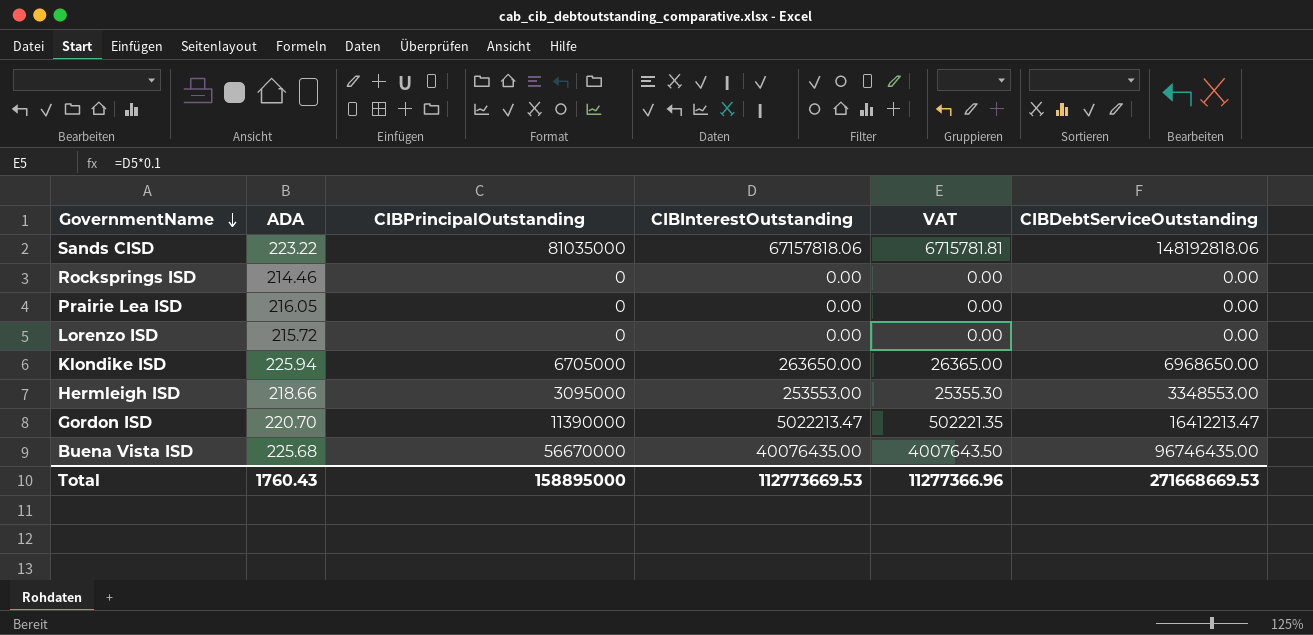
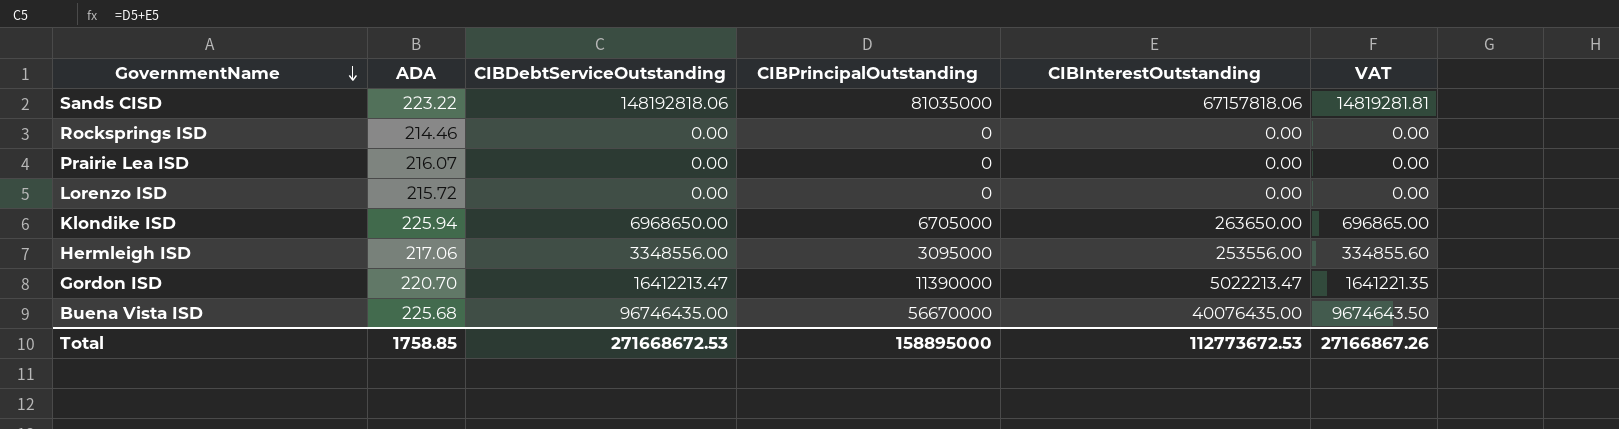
column CIBDebtServiceOutstanding | position: 6 -> 3
column VAT | formula: [CIBInterestOutstanding] * 0.1 -> [CIBDebtServiceOutstanding] * 0.1
Prairie Lea ISD | ADA: 216.05 -> 216.07
Hermleigh ISD | ADA: 218.66 -> 217.06
Hermleigh ISD | CIBDebtServiceOutstanding: 3348553.00 -> 3348556.00
Hermleigh ISD | CIBInterestOutstanding: 253553.00 -> 253556.00
Total | ADA: 1760.43 -> 1758.85
Total | CIBDebtServiceOutstanding: 271668669.53 -> 271668672.53
Total | CIBInterestOutstanding: 112773669.53 -> 112773672.53
Total | VAT: 11277366.96 -> 27166867.26

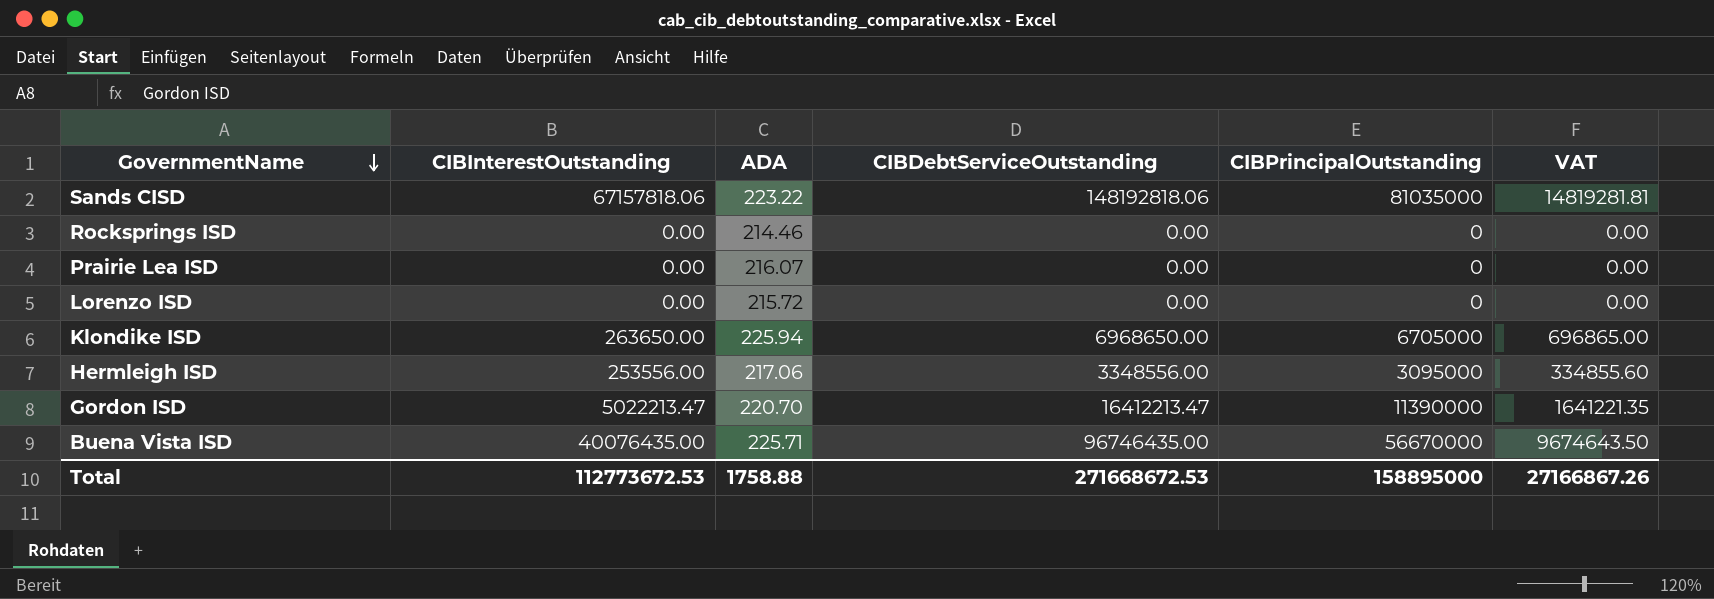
column CIBInterestOutstanding | position: 5 -> 2
Buena Vista ISD | ADA: 225.68 -> 225.71
Total | ADA: 1758.85 -> 1758.88

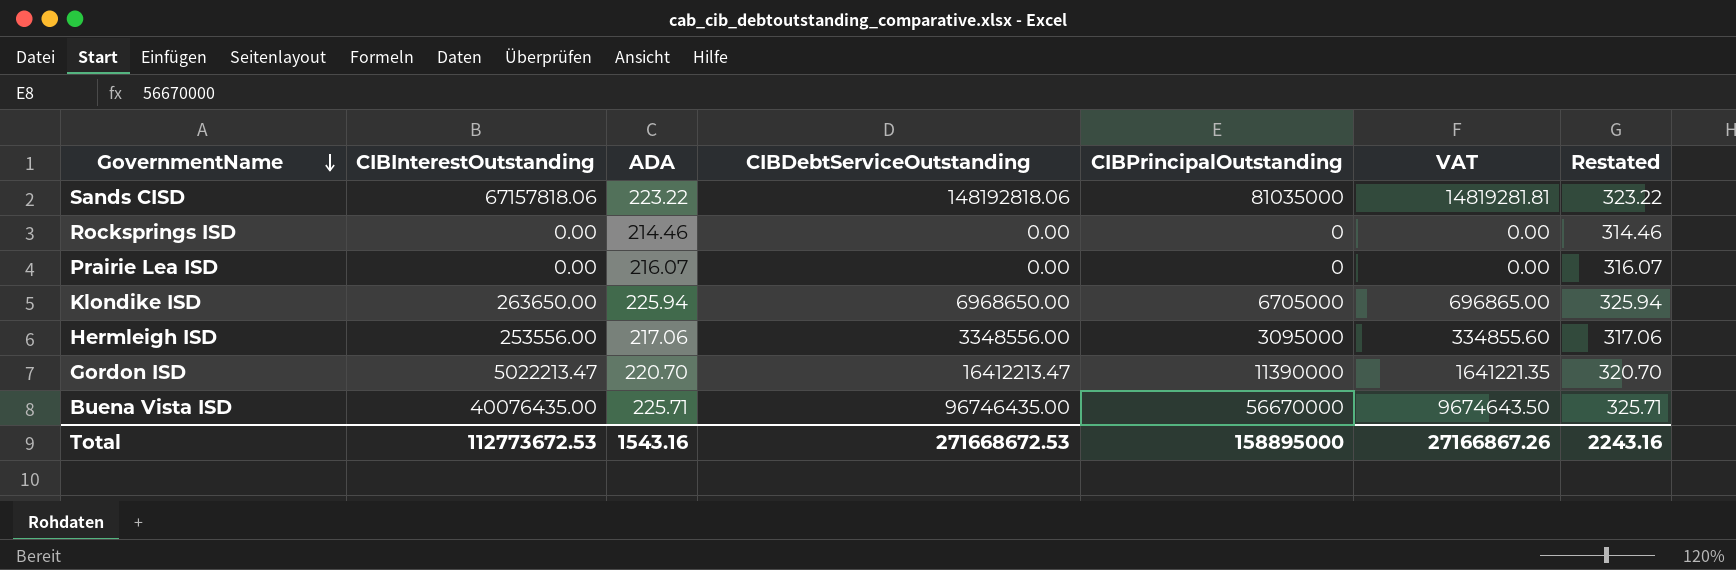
column Restated | formula: none -> [ADA] + 100
row Lorenzo ISD: 0.00 | 215.72 | 0.00 | 0 | 0.00 -> none
Total | ADA: 1758.88 -> 1543.16

